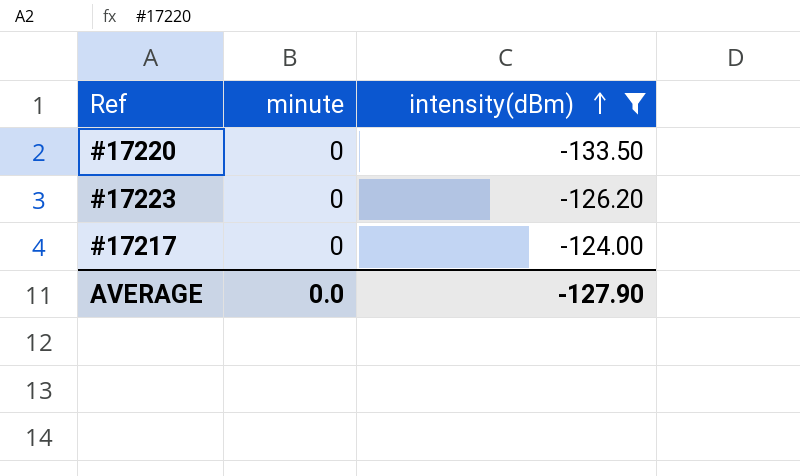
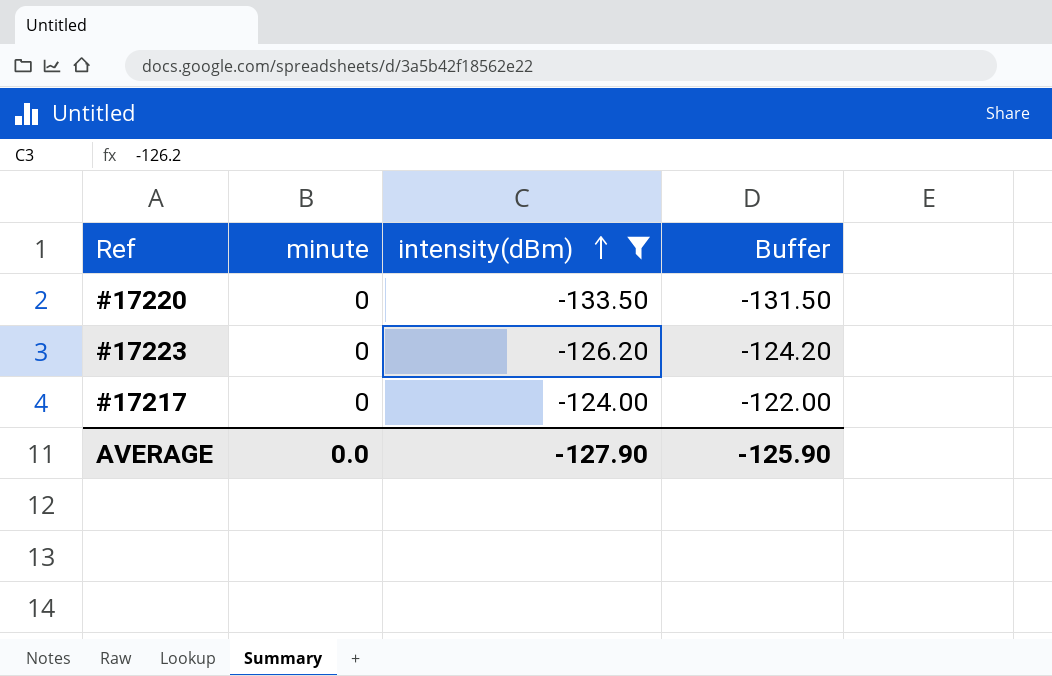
column Buffer | formula: none -> [intensity(dBm)] + 2

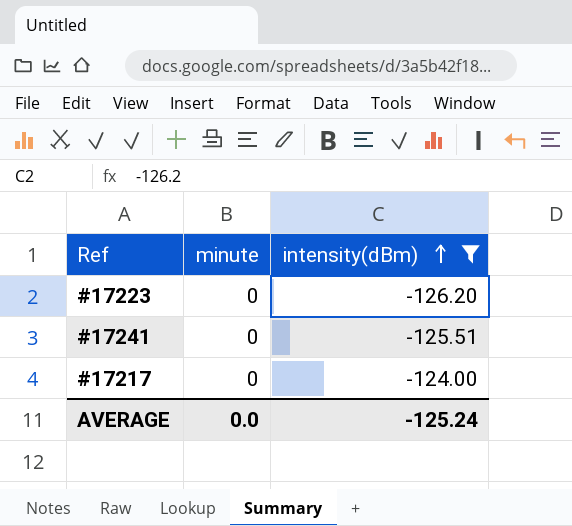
column Buffer | formula: [intensity(dBm)] + 2 -> none
row #17220: 0 | -133.50 | -131.50 -> none
row #17241: none -> 0 | -125.51
AVERAGE | intensity(dBm): -127.90 -> -125.24

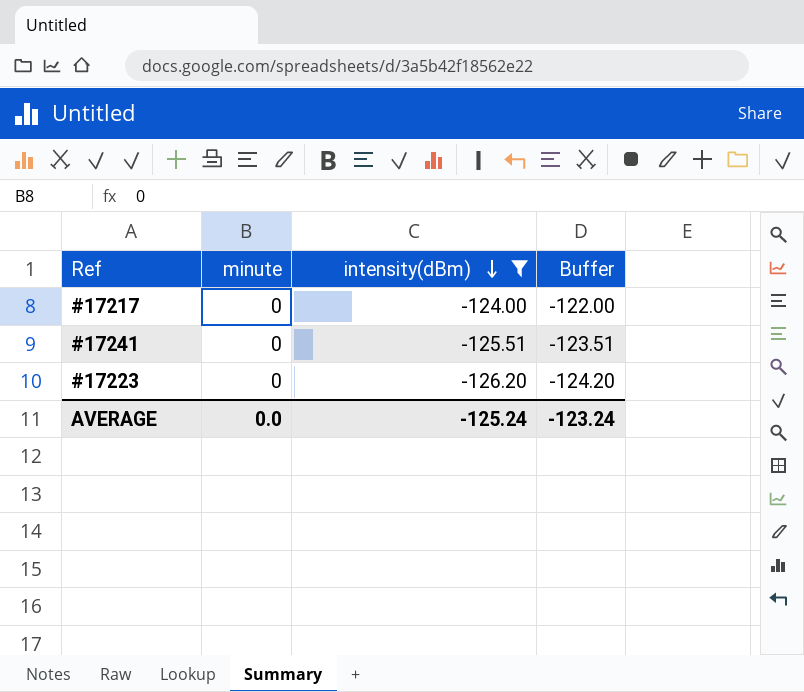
row order: intensity(dBm) ascending -> intensity(dBm) descending
column Buffer | formula: none -> [intensity(dBm)] + 2

